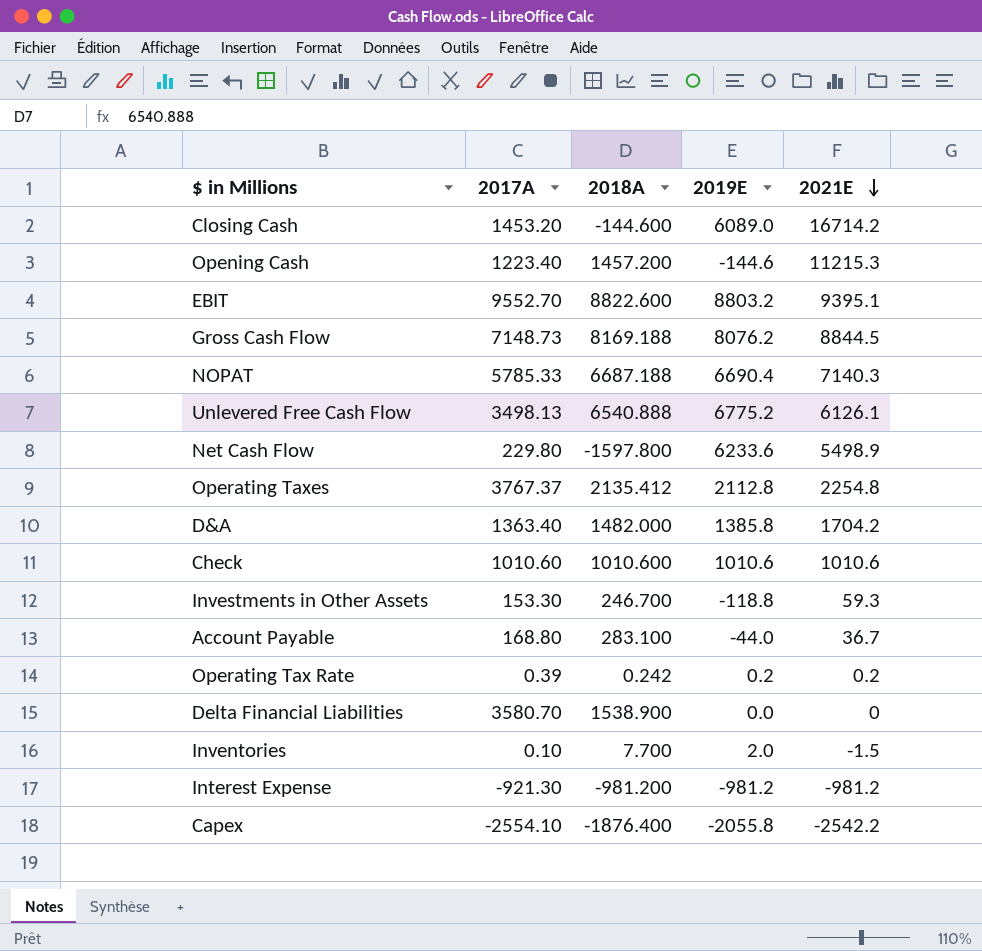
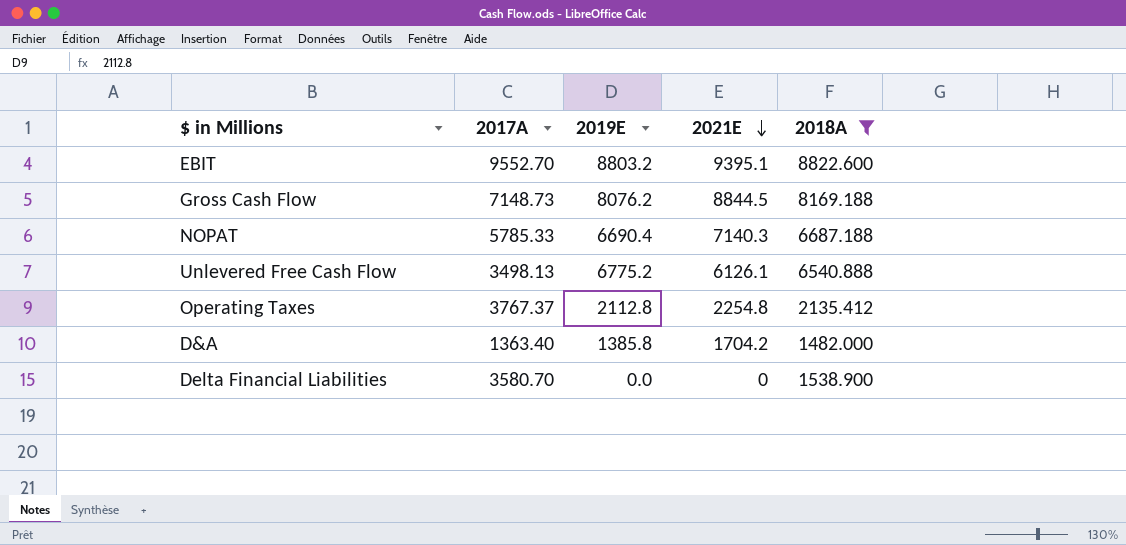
filter: none -> 2018A >= 1482.000
column 2018A | position: 3 -> 5

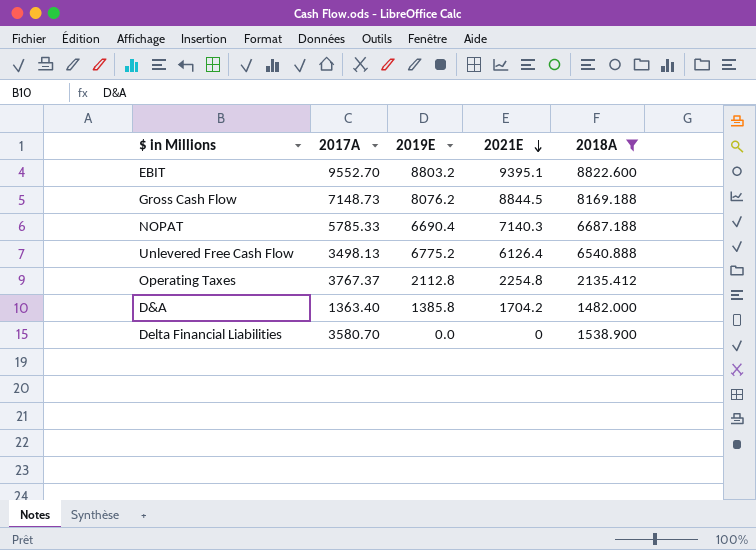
Unlevered Free Cash Flow | 2021E: 6126.1 -> 6126.4

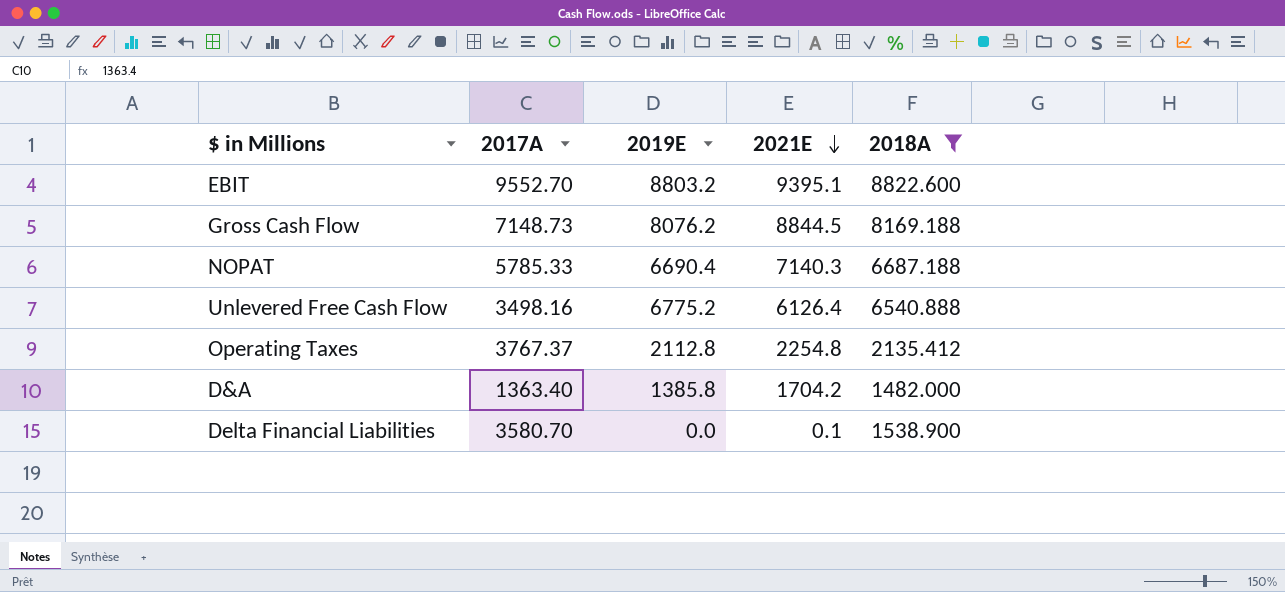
Unlevered Free Cash Flow | 2017A: 3498.13 -> 3498.16
Delta Financial Liabilities | 2021E: 0 -> 0.1

